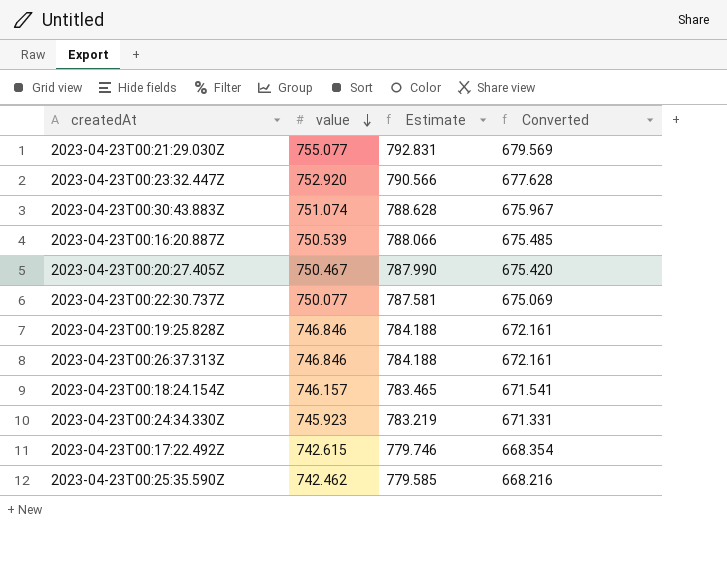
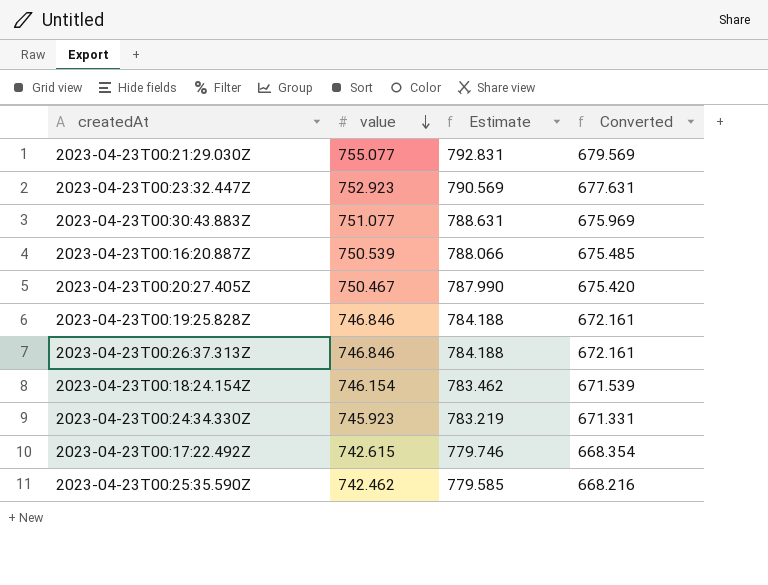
row 2023-04-23T00:22:30.737Z: 750.077 | 787.581 | 675.069 -> none
2023-04-23T00:23:32.447Z | value: 752.920 -> 752.923
2023-04-23T00:23:32.447Z | Estimate: 790.566 -> 790.569
2023-04-23T00:23:32.447Z | Converted: 677.628 -> 677.631
2023-04-23T00:30:43.883Z | value: 751.074 -> 751.077
2023-04-23T00:30:43.883Z | Estimate: 788.628 -> 788.631
2023-04-23T00:30:43.883Z | Converted: 675.967 -> 675.969
2023-04-23T00:18:24.154Z | value: 746.157 -> 746.154
2023-04-23T00:18:24.154Z | Estimate: 783.465 -> 783.462
2023-04-23T00:18:24.154Z | Converted: 671.541 -> 671.539

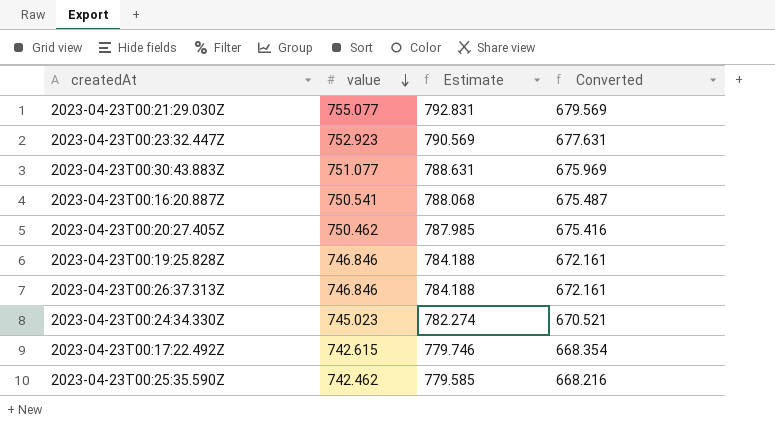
row 2023-04-23T00:18:24.154Z: 746.154 | 783.462 | 671.539 -> none
2023-04-23T00:16:20.887Z | value: 750.539 -> 750.541
2023-04-23T00:16:20.887Z | Estimate: 788.066 -> 788.068
2023-04-23T00:16:20.887Z | Converted: 675.485 -> 675.487
2023-04-23T00:20:27.405Z | value: 750.467 -> 750.462
2023-04-23T00:20:27.405Z | Estimate: 787.990 -> 787.985
2023-04-23T00:20:27.405Z | Converted: 675.420 -> 675.416
2023-04-23T00:24:34.330Z | value: 745.923 -> 745.023
2023-04-23T00:24:34.330Z | Estimate: 783.219 -> 782.274
2023-04-23T00:24:34.330Z | Converted: 671.331 -> 670.521

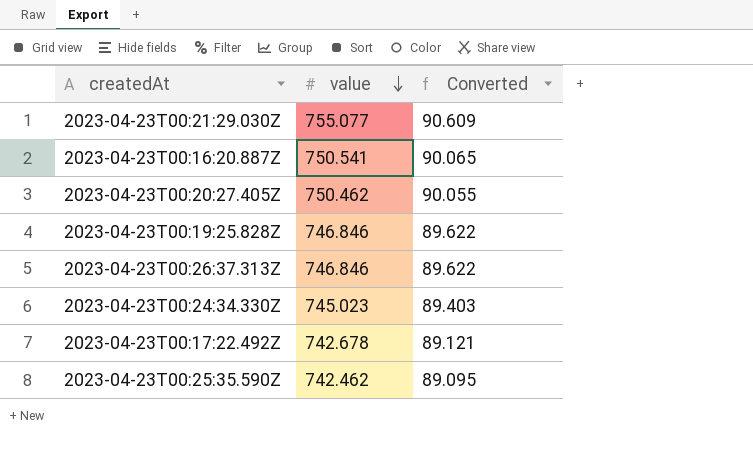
column Estimate | formula: [value] * 1.05 -> none
column Converted | formula: [value] * 0.9 -> [value] * 0.12
row 2023-04-23T00:23:32.447Z: 752.923 | 790.569 | 677.631 -> none
row 2023-04-23T00:30:43.883Z: 751.077 | 788.631 | 675.969 -> none
2023-04-23T00:17:22.492Z | value: 742.615 -> 742.678

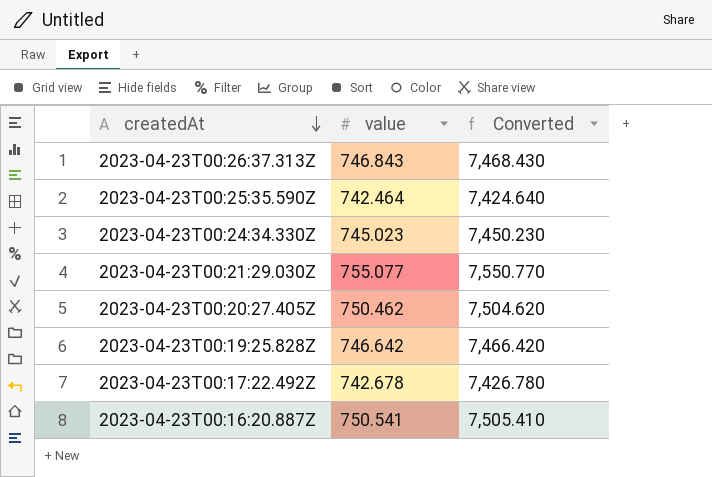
row order: value descending -> createdAt descending
column Converted | formula: [value] * 0.12 -> [value] * 10
2023-04-23T00:26:37.313Z | value: 746.846 -> 746.843
2023-04-23T00:25:35.590Z | value: 742.462 -> 742.464
2023-04-23T00:19:25.828Z | value: 746.846 -> 746.642

